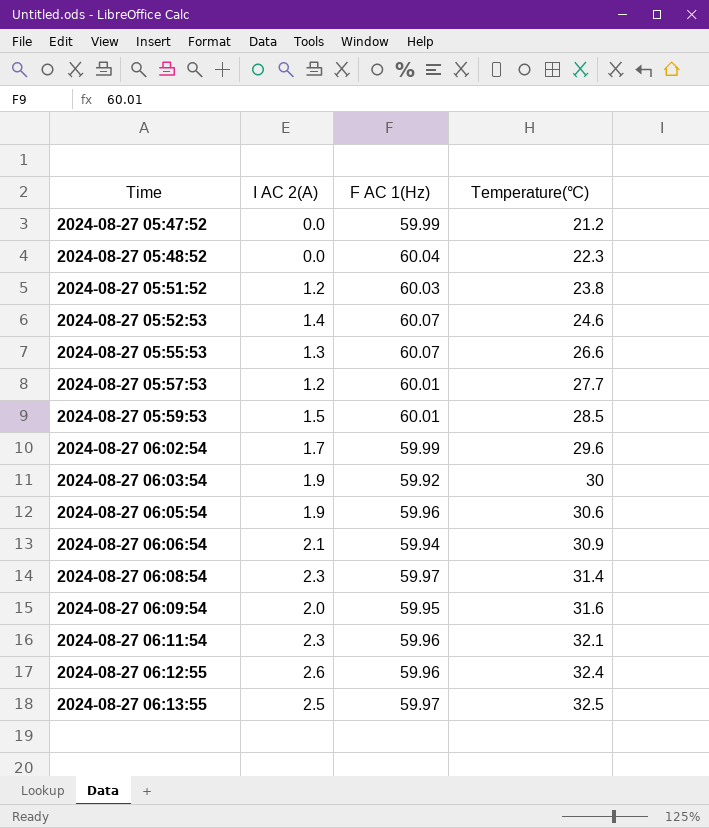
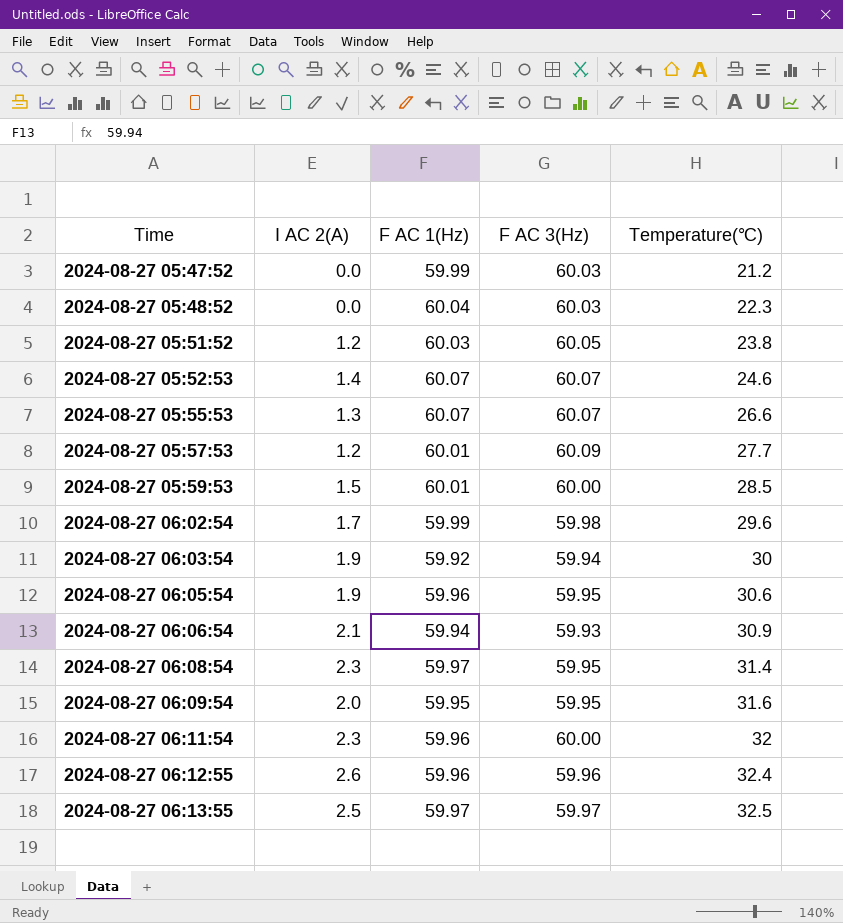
column F AC 3(Hz) | position: none -> 4
2024-08-27 06:11:54 | Temperature(℃): 32.1 -> 32

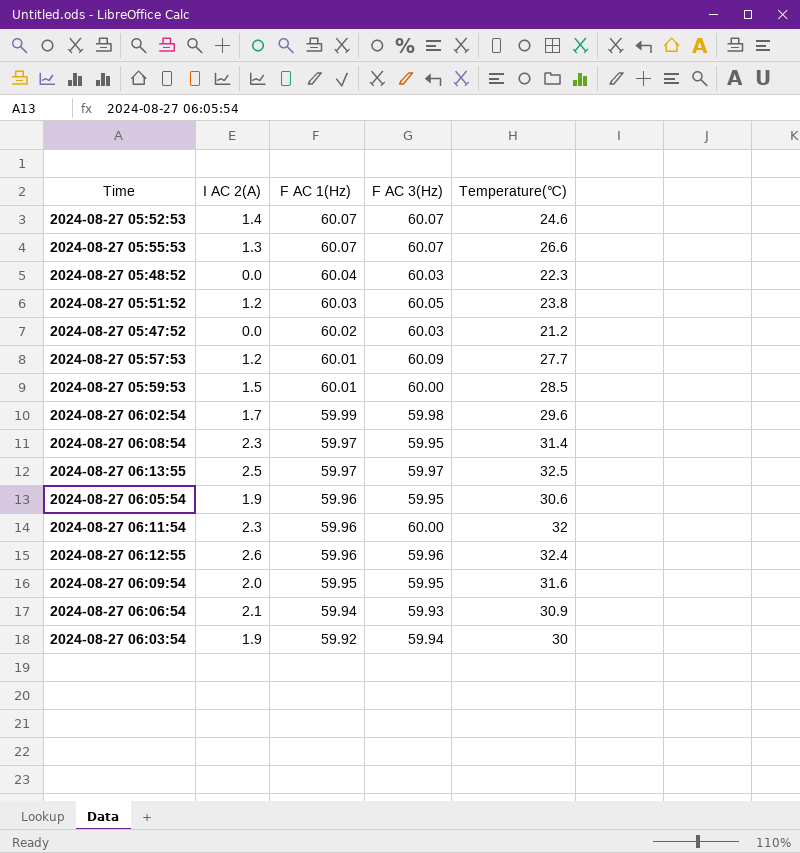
row order: Time ascending -> F AC 1(Hz) descending
2024-08-27 05:47:52 | F AC 1(Hz): 59.99 -> 60.02

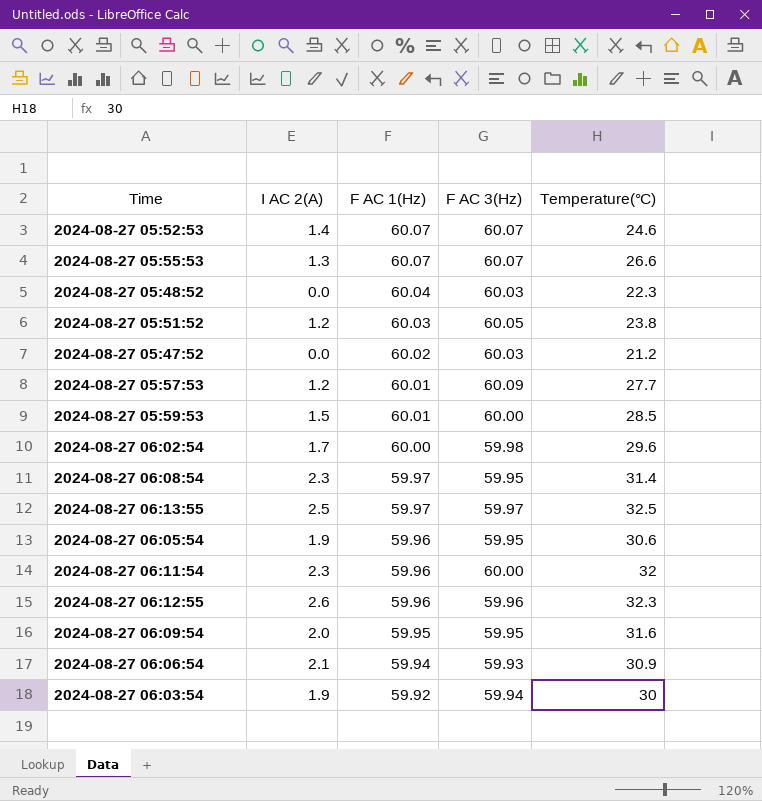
2024-08-27 06:02:54 | F AC 1(Hz): 59.99 -> 60.00
2024-08-27 06:12:55 | Temperature(℃): 32.4 -> 32.3

